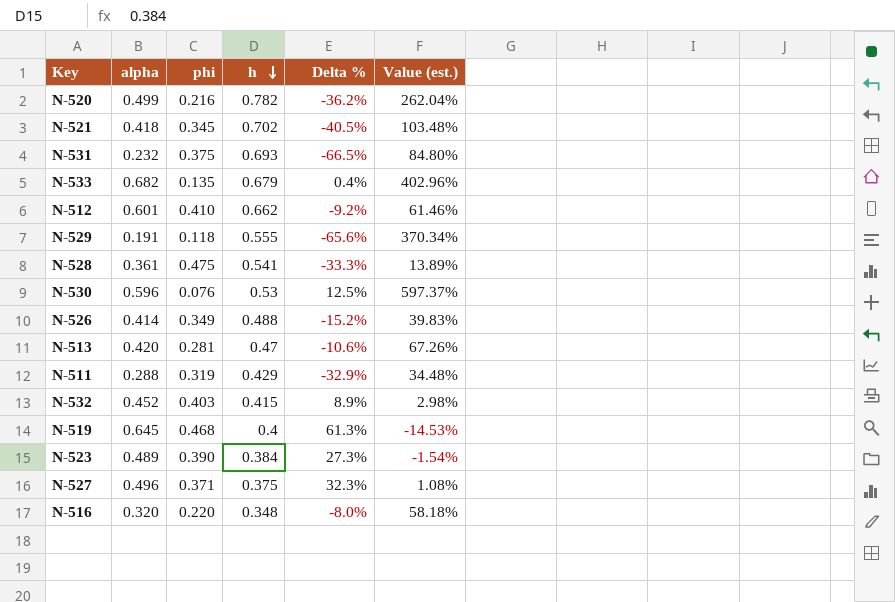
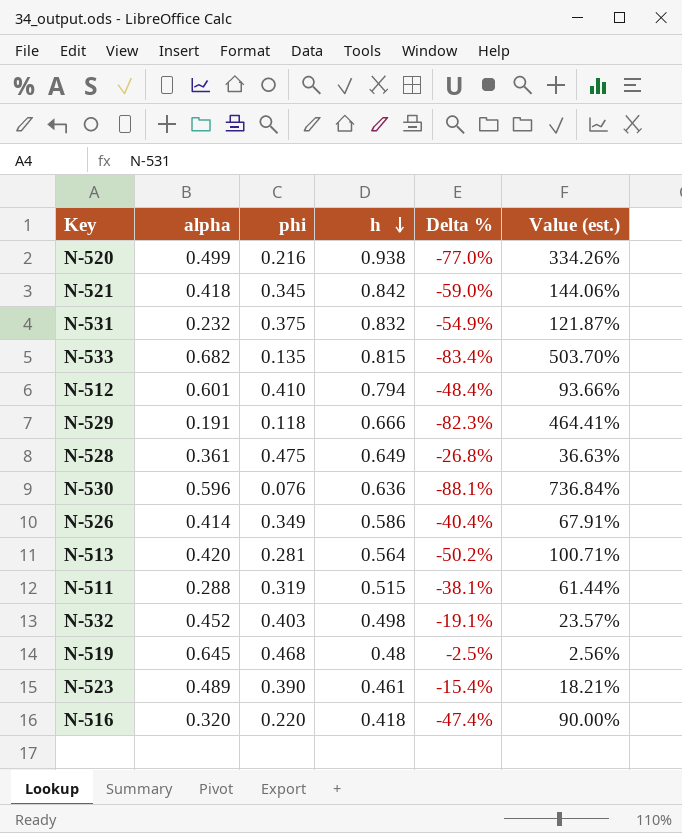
column Delta % | formula: ([alpha] - [h]) / [h] -> ([phi] - [h]) / [h]
row N-527: 0.496 | 0.371 | 0.375 | 32.3% | 1.08% -> none
N-520 | h: 0.782 -> 0.938
N-520 | Value (est.): 262.04% -> 334.26%
N-521 | h: 0.702 -> 0.842
N-521 | Value (est.): 103.48% -> 144.06%
N-531 | h: 0.693 -> 0.832
N-531 | Value (est.): 84.80% -> 121.87%
N-533 | h: 0.679 -> 0.815
N-533 | Value (est.): 402.96% -> 503.70%
N-512 | h: 0.662 -> 0.794
N-512 | Value (est.): 61.46% -> 93.66%
N-529 | h: 0.555 -> 0.666
N-529 | Value (est.): 370.34% -> 464.41%
N-528 | h: 0.541 -> 0.649
N-528 | Value (est.): 13.89% -> 36.63%
N-530 | h: 0.53 -> 0.636
N-530 | Value (est.): 597.37% -> 736.84%
N-526 | h: 0.488 -> 0.586
N-526 | Value (est.): 39.83% -> 67.91%
N-513 | h: 0.47 -> 0.564
N-513 | Value (est.): 67.26% -> 100.71%
N-511 | h: 0.429 -> 0.515
N-511 | Value (est.): 34.48% -> 61.44%
N-532 | h: 0.415 -> 0.498
N-532 | Value (est.): 2.98% -> 23.57%
N-519 | h: 0.4 -> 0.48
N-519 | Value (est.): -14.53% -> 2.56%
N-523 | h: 0.384 -> 0.461
N-523 | Value (est.): -1.54% -> 18.21%
N-516 | h: 0.348 -> 0.418
N-516 | Value (est.): 58.18% -> 90.00%

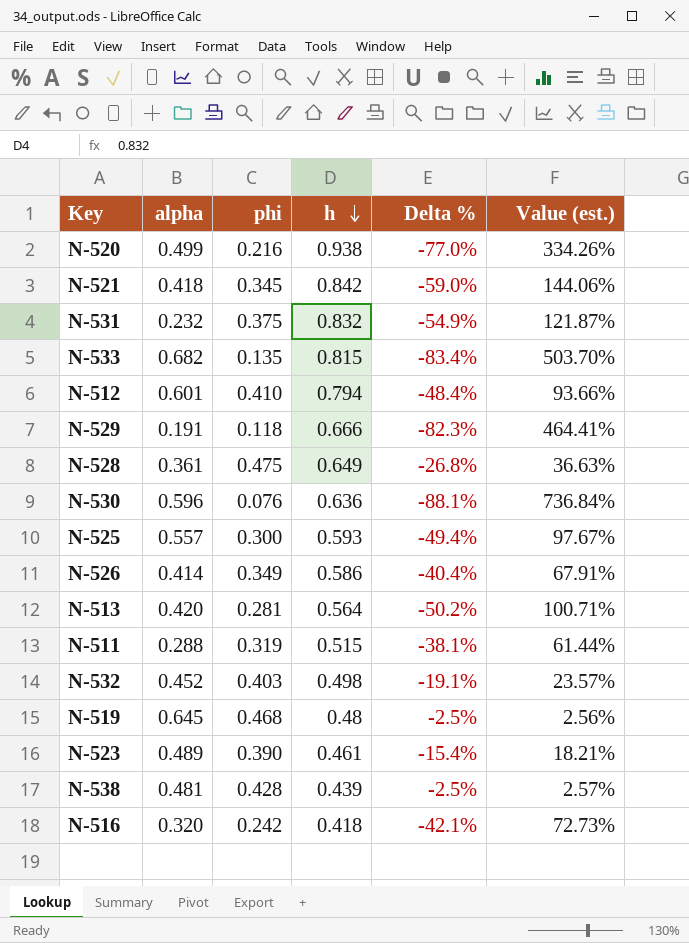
row N-525: none -> 0.557 | 0.300 | 0.593 | -49.4% | 97.67%
row N-538: none -> 0.481 | 0.428 | 0.439 | -2.5% | 2.57%
N-516 | phi: 0.220 -> 0.242
N-516 | Delta %: -47.4% -> -42.1%
N-516 | Value (est.): 90.00% -> 72.73%

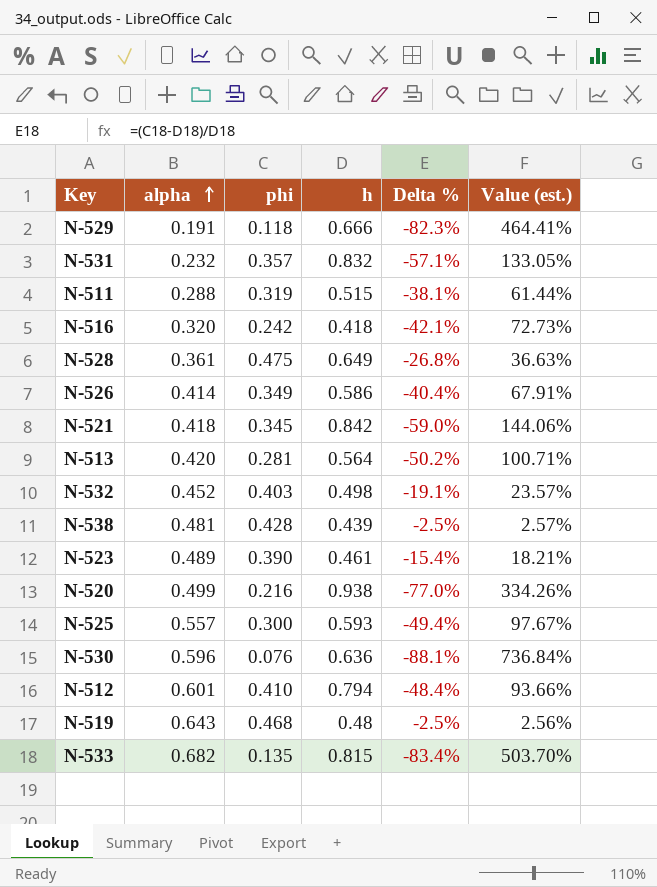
row order: h descending -> alpha ascending
N-531 | phi: 0.375 -> 0.357
N-531 | Delta %: -54.9% -> -57.1%
N-531 | Value (est.): 121.87% -> 133.05%
N-519 | alpha: 0.645 -> 0.643

